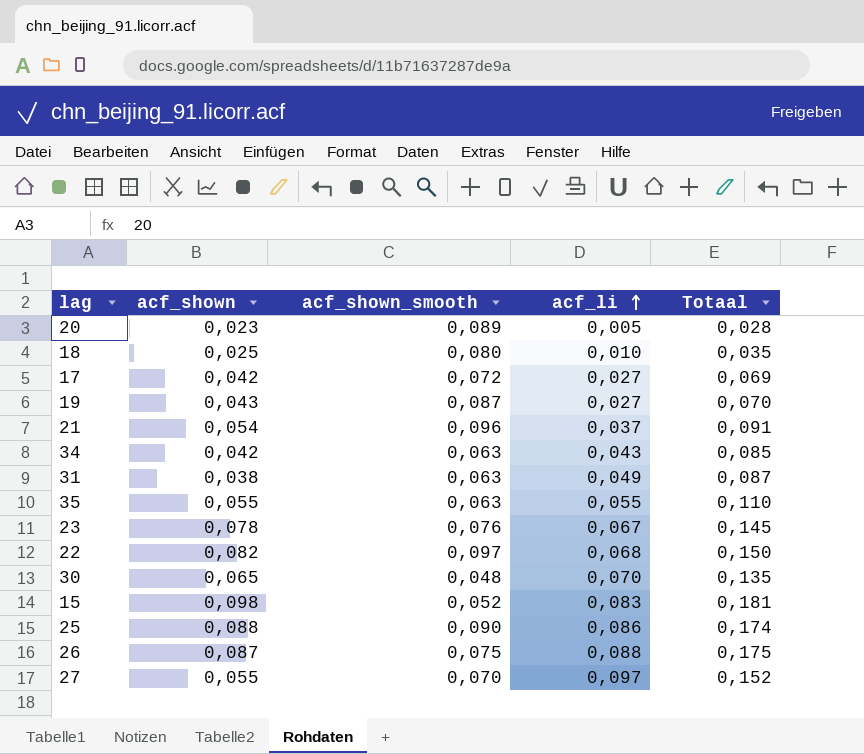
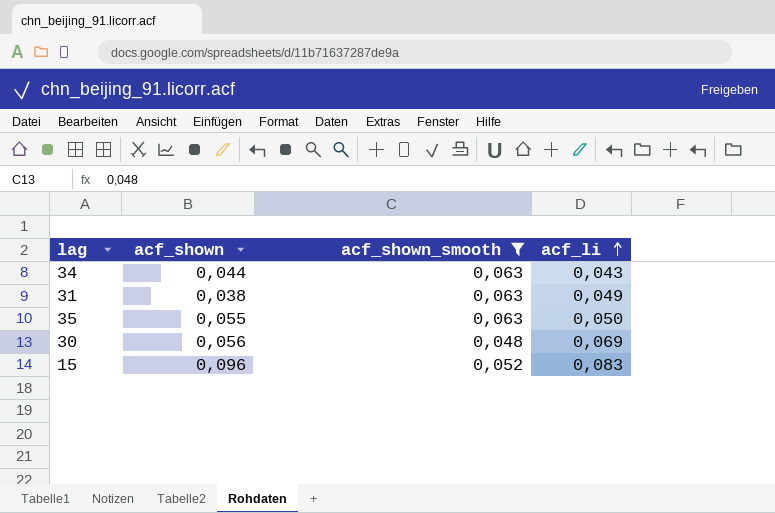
filter: none -> acf_shown_smooth <= 0,063
column Totaal | formula: [acf_shown] + [acf_li] -> none
34 | acf_shown: 0,042 -> 0,044
35 | acf_li: 0,055 -> 0,050
30 | acf_shown: 0,065 -> 0,056
30 | acf_li: 0,070 -> 0,069
15 | acf_shown: 0,098 -> 0,096

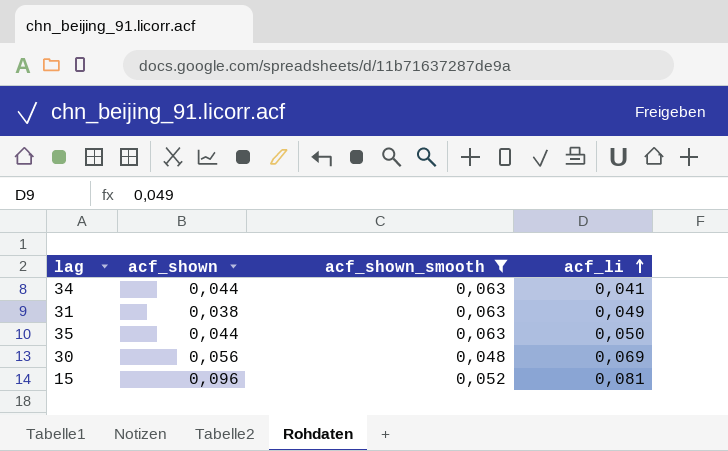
34 | acf_li: 0,043 -> 0,041
35 | acf_shown: 0,055 -> 0,044
15 | acf_li: 0,083 -> 0,081

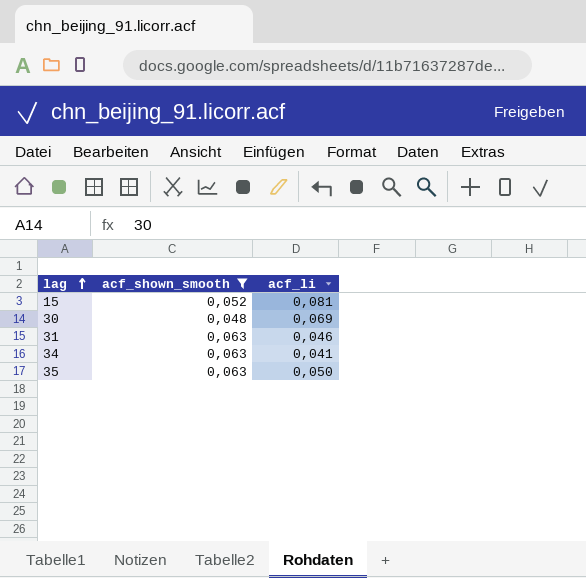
row order: acf_li ascending -> lag ascending
column acf_shown | position: 2 -> none
31 | acf_li: 0,049 -> 0,046

